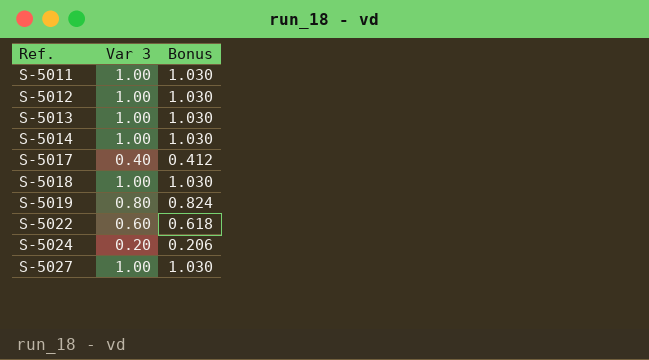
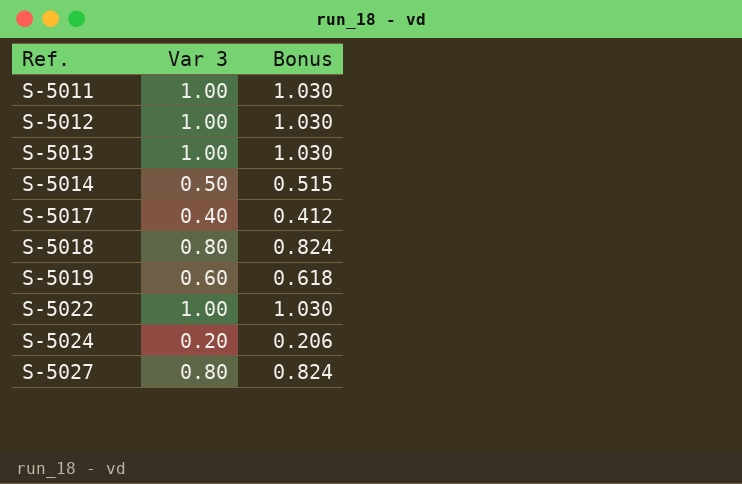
S-5014 | Var 3: 1.00 -> 0.50
S-5014 | Bonus: 1.030 -> 0.515
S-5018 | Var 3: 1.00 -> 0.80
S-5018 | Bonus: 1.030 -> 0.824
S-5019 | Var 3: 0.80 -> 0.60
S-5019 | Bonus: 0.824 -> 0.618
S-5022 | Var 3: 0.60 -> 1.00
S-5022 | Bonus: 0.618 -> 1.030
S-5027 | Var 3: 1.00 -> 0.80
S-5027 | Bonus: 1.030 -> 0.824

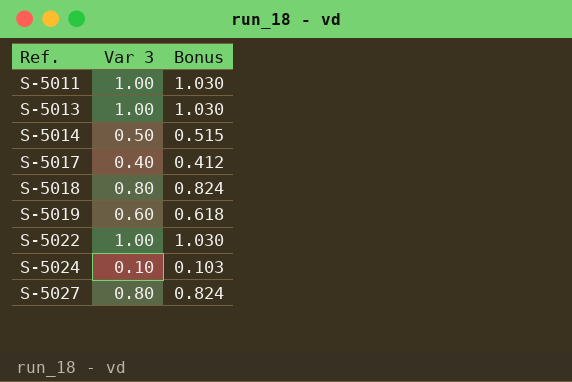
row S-5012: 1.00 | 1.030 -> none
S-5024 | Var 3: 0.20 -> 0.10
S-5024 | Bonus: 0.206 -> 0.103

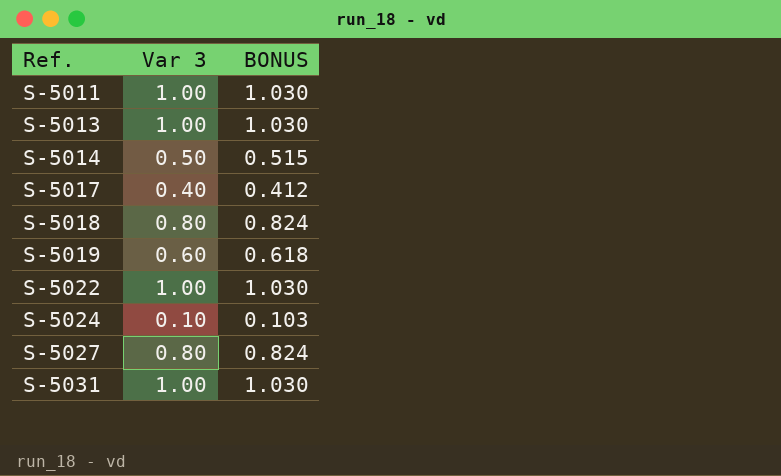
column name: Bonus -> BONUS
row S-5031: none -> 1.00 | 1.030

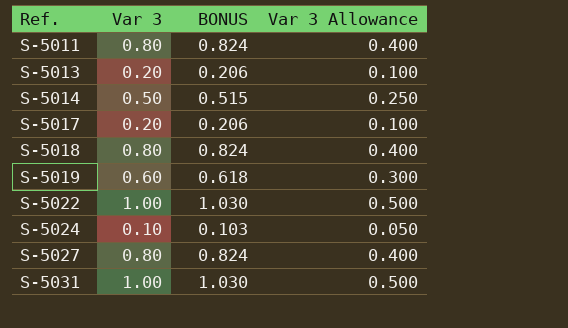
column Var 3 Allowance | formula: none -> [Var 3] * 0.5
S-5011 | Var 3: 1.00 -> 0.80
S-5011 | BONUS: 1.030 -> 0.824
S-5013 | Var 3: 1.00 -> 0.20
S-5013 | BONUS: 1.030 -> 0.206
S-5017 | Var 3: 0.40 -> 0.20
S-5017 | BONUS: 0.412 -> 0.206

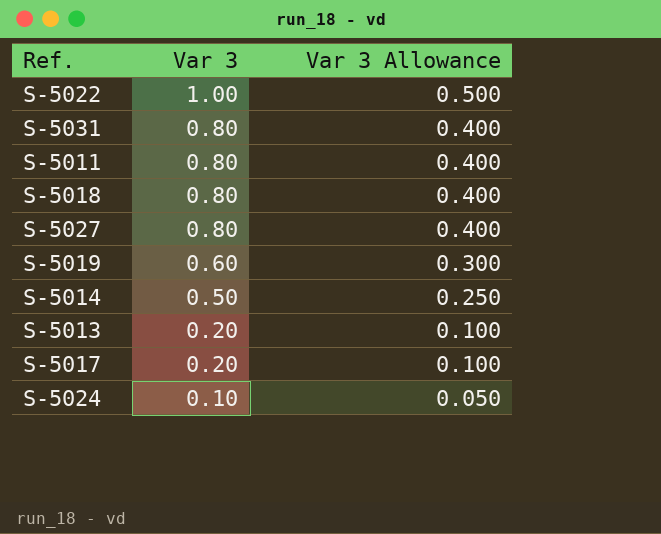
row order: Ref. ascending -> Var 3 descending
column BONUS | formula: [Var 3] * 1.03 -> none
S-5031 | Var 3: 1.00 -> 0.80
S-5031 | Var 3 Allowance: 0.500 -> 0.400

